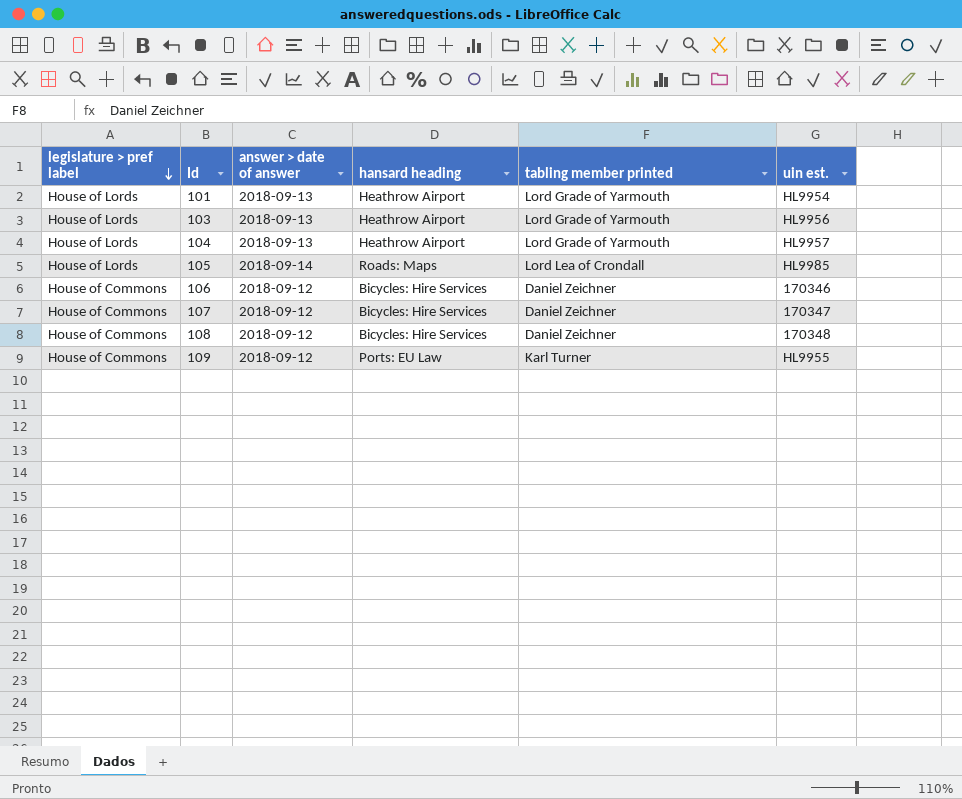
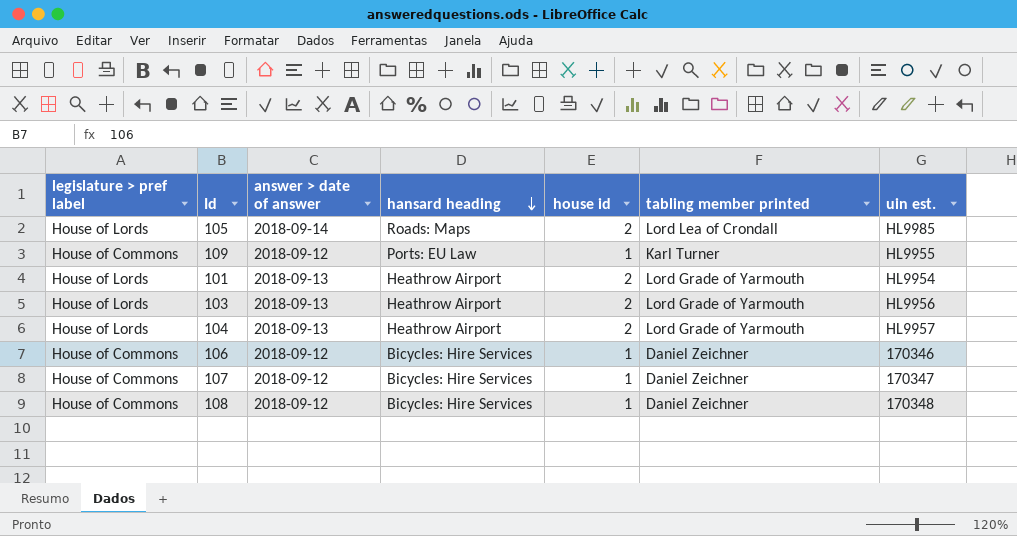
row order: legislature > pref label descending -> hansard heading descending
column house id | position: none -> 5

